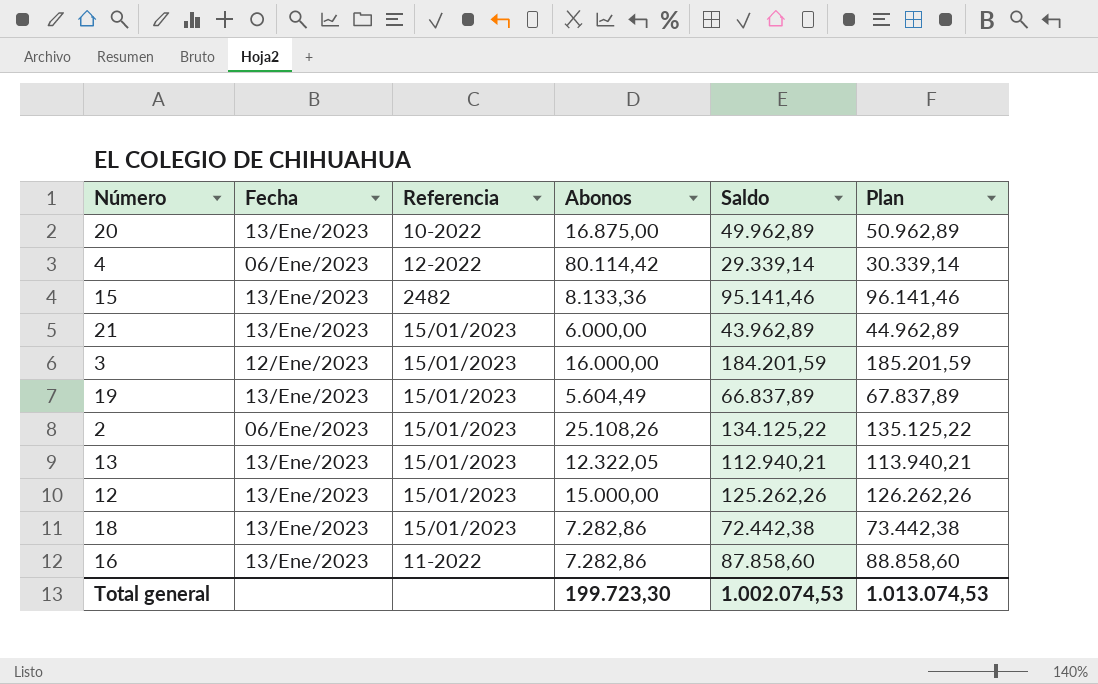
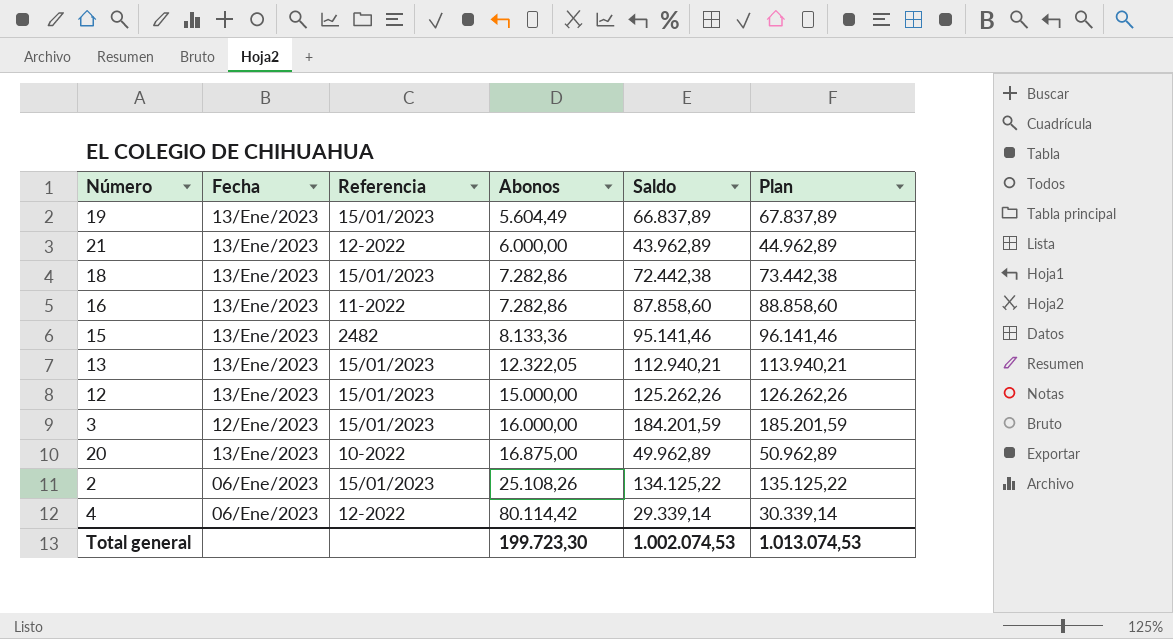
row order: none -> Abonos ascending
21 | Referencia: 15/01/2023 -> 12-2022

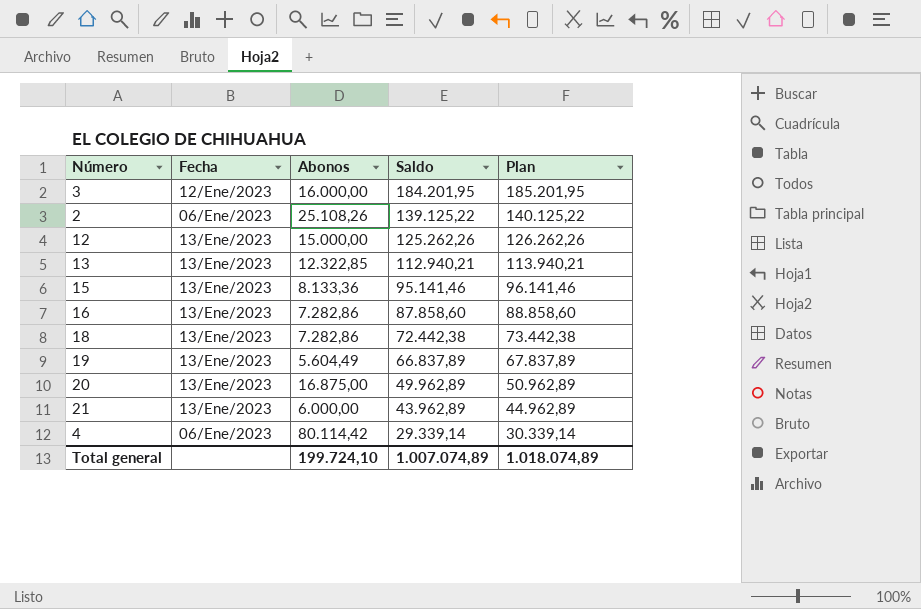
row order: Abonos ascending -> Saldo descending
column Referencia | position: 3 -> none
3 | Saldo: 184.201,59 -> 184.201,95
3 | Plan: 185.201,59 -> 185.201,95
2 | Saldo: 134.125,22 -> 139.125,22
2 | Plan: 135.125,22 -> 140.125,22
13 | Abonos: 12.322,05 -> 12.322,85
Total general | Abonos: 199.723,30 -> 199.724,10
Total general | Saldo: 1.002.074,53 -> 1.007.074,89
Total general | Plan: 1.013.074,53 -> 1.018.074,89

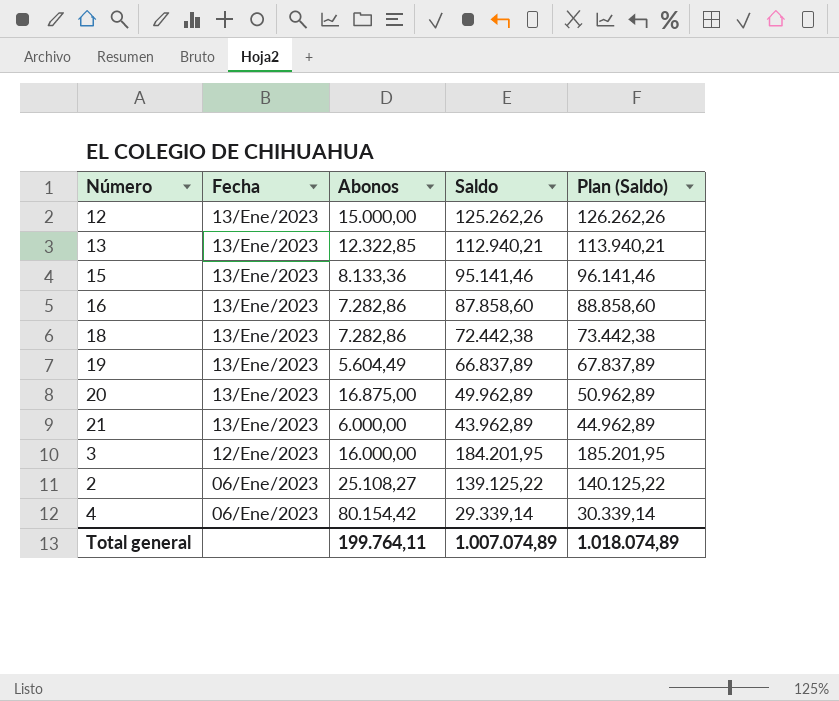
row order: Saldo descending -> Fecha descending
column name: Plan -> Plan (Saldo)
2 | Abonos: 25.108,26 -> 25.108,27
4 | Abonos: 80.114,42 -> 80.154,42
Total general | Abonos: 199.724,10 -> 199.764,11

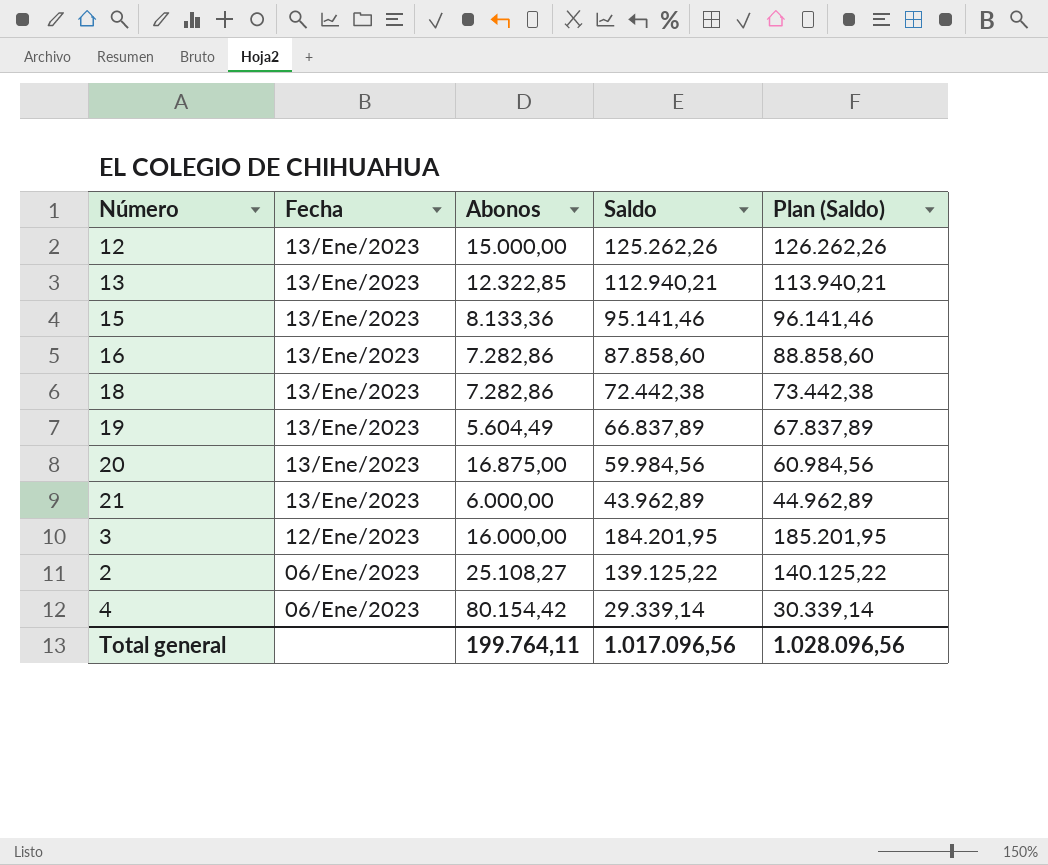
20 | Saldo: 49.962,89 -> 59.984,56
20 | Plan (Saldo): 50.962,89 -> 60.984,56
Total general | Saldo: 1.007.074,89 -> 1.017.096,56
Total general | Plan (Saldo): 1.018.074,89 -> 1.028.096,56

